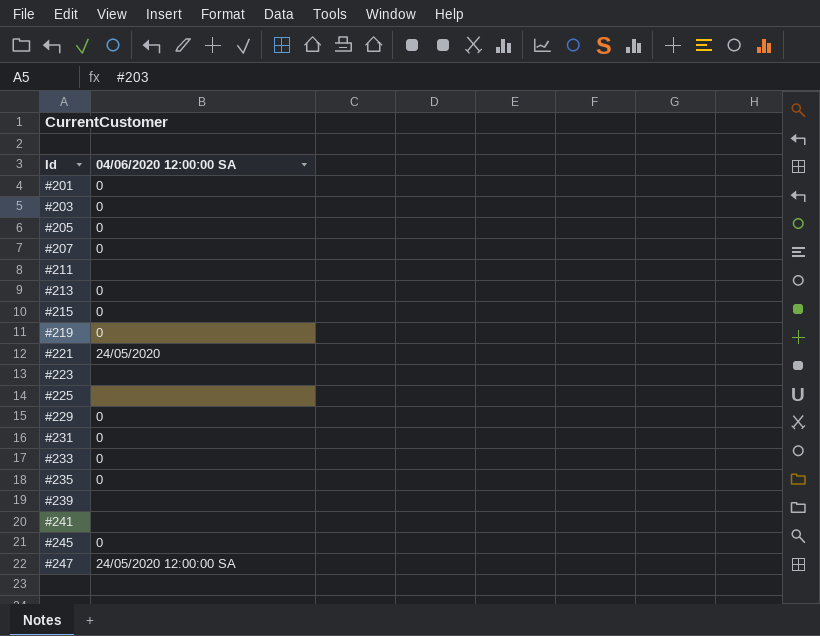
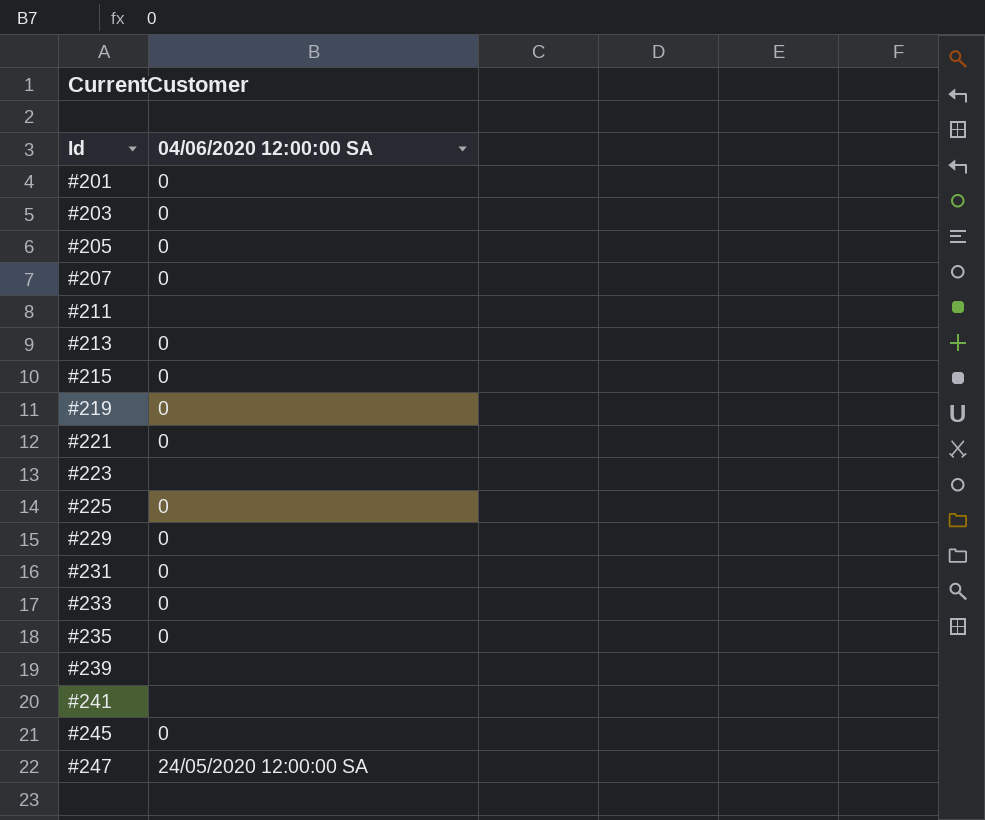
#221 | 04/06/2020 12:00:00 SA: 24/05/2020 -> 0
#225 | 04/06/2020 12:00:00 SA: none -> 0

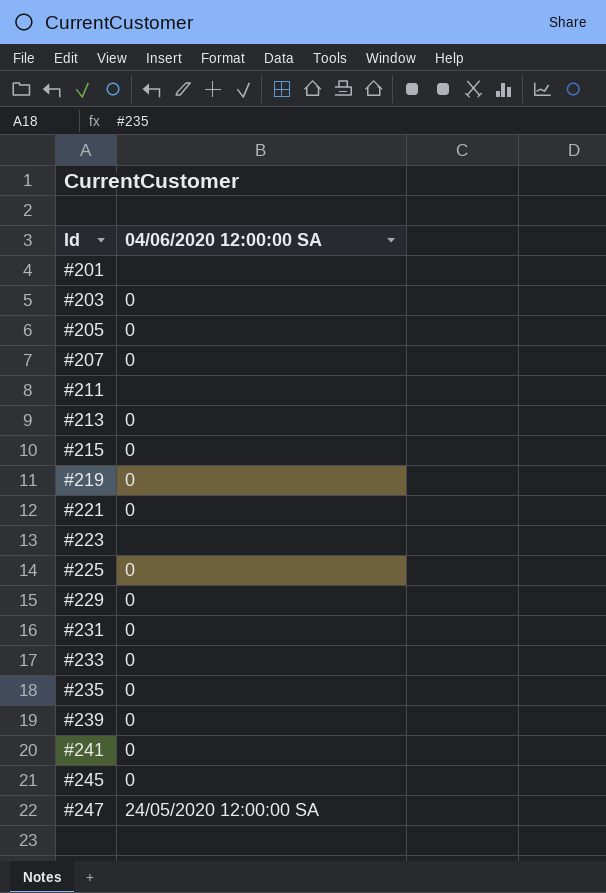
#201 | 04/06/2020 12:00:00 SA: 0 -> none
#239 | 04/06/2020 12:00:00 SA: none -> 0
#241 | 04/06/2020 12:00:00 SA: none -> 0

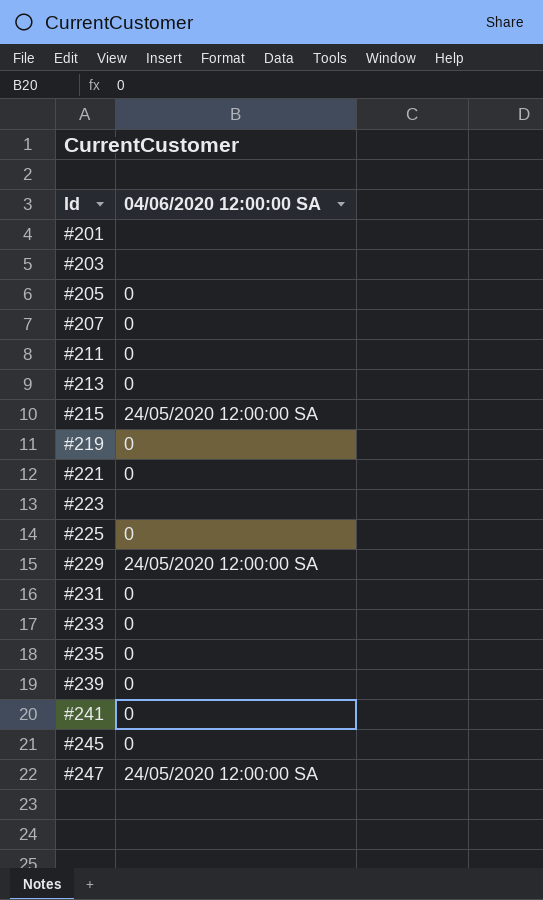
#203 | 04/06/2020 12:00:00 SA: 0 -> none
#211 | 04/06/2020 12:00:00 SA: none -> 0
#215 | 04/06/2020 12:00:00 SA: 0 -> 24/05/2020 12:00:00 SA
#229 | 04/06/2020 12:00:00 SA: 0 -> 24/05/2020 12:00:00 SA

